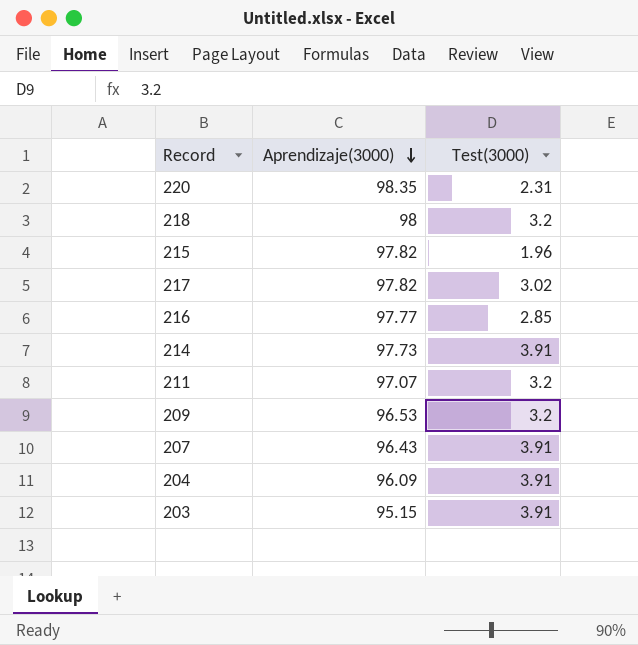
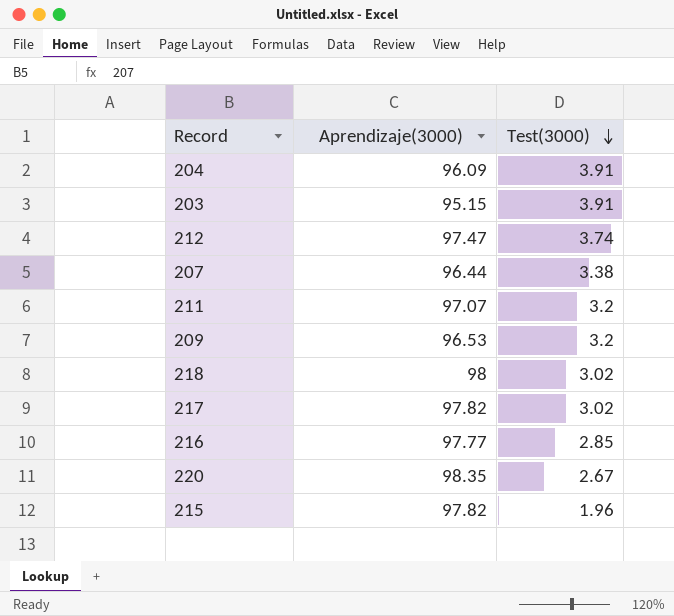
row order: Aprendizaje(3000) descending -> Test(3000) descending
row 214: 97.73 | 3.91 -> none
row 212: none -> 97.47 | 3.74
207 | Aprendizaje(3000): 96.43 -> 96.44
207 | Test(3000): 3.91 -> 3.38
218 | Test(3000): 3.2 -> 3.02
220 | Test(3000): 2.31 -> 2.67

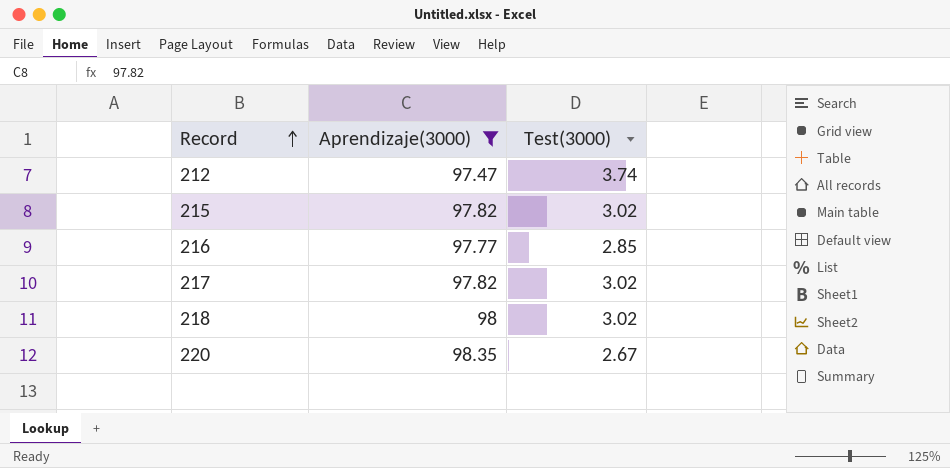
filter: none -> Aprendizaje(3000) >= 97.47
row order: Test(3000) descending -> Record ascending
215 | Test(3000): 1.96 -> 3.02

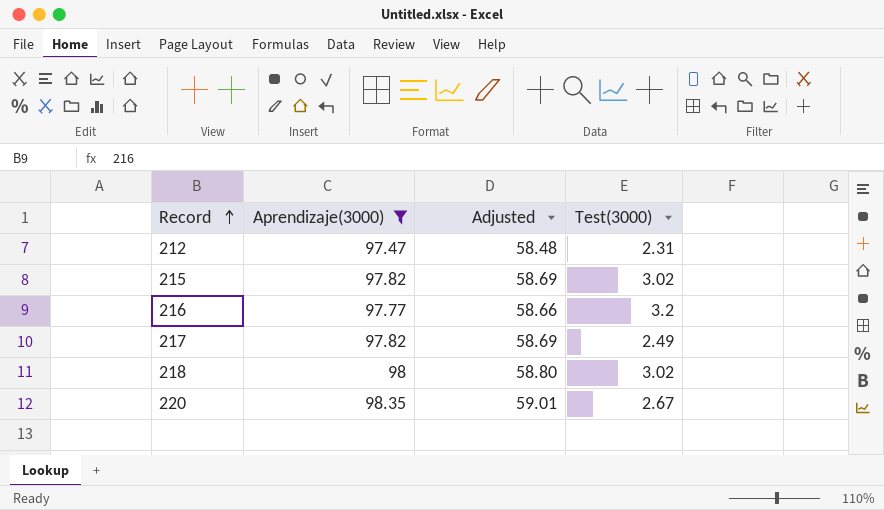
column Adjusted | formula: none -> [Aprendizaje(3000)] * 0.6
212 | Test(3000): 3.74 -> 2.31
216 | Test(3000): 2.85 -> 3.2
217 | Test(3000): 3.02 -> 2.49

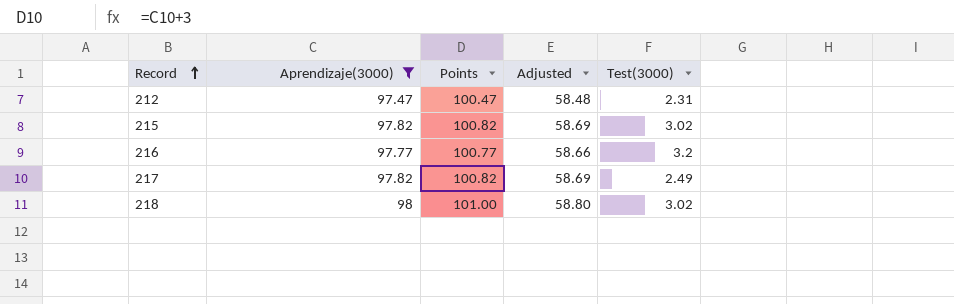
column Points | formula: none -> [Aprendizaje(3000)] + 3
row 220: 98.35 | 59.01 | 2.67 -> none

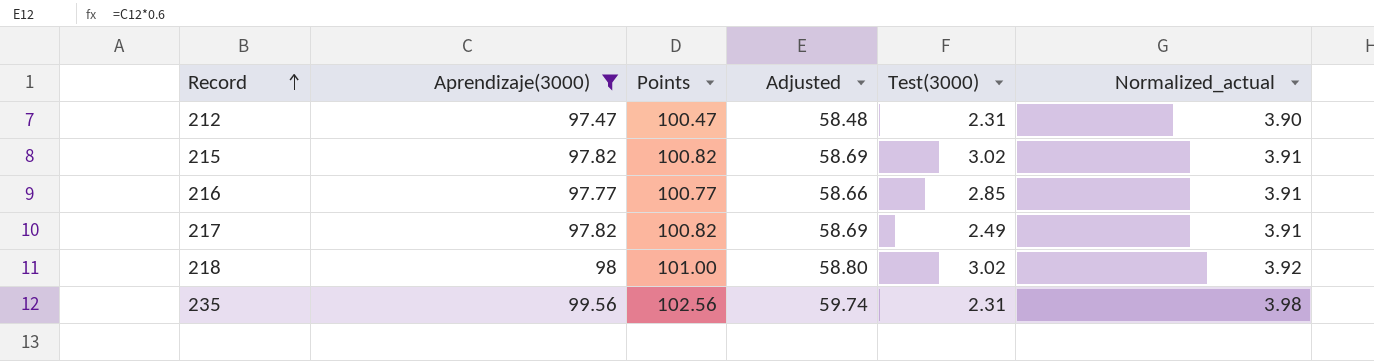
column Normalized_actual | formula: none -> [Aprendizaje(3000)] * 0.04
216 | Test(3000): 3.2 -> 2.85
row 235: none -> 99.56 | 102.56 | 59.74 | 2.31 | 3.98

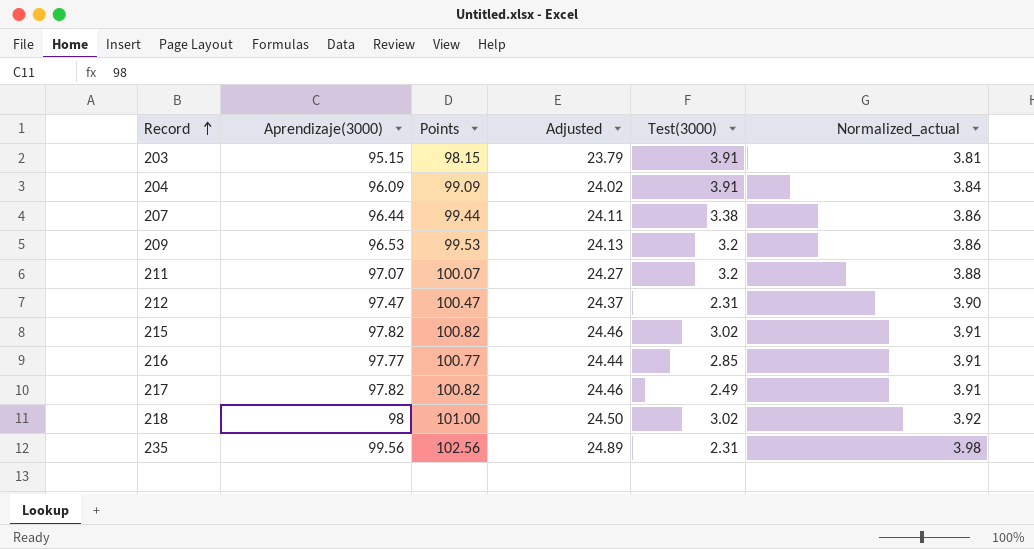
filter: Aprendizaje(3000) >= 97.47 -> none
column Adjusted | formula: [Aprendizaje(3000)] * 0.6 -> [Aprendizaje(3000)] * 0.25

